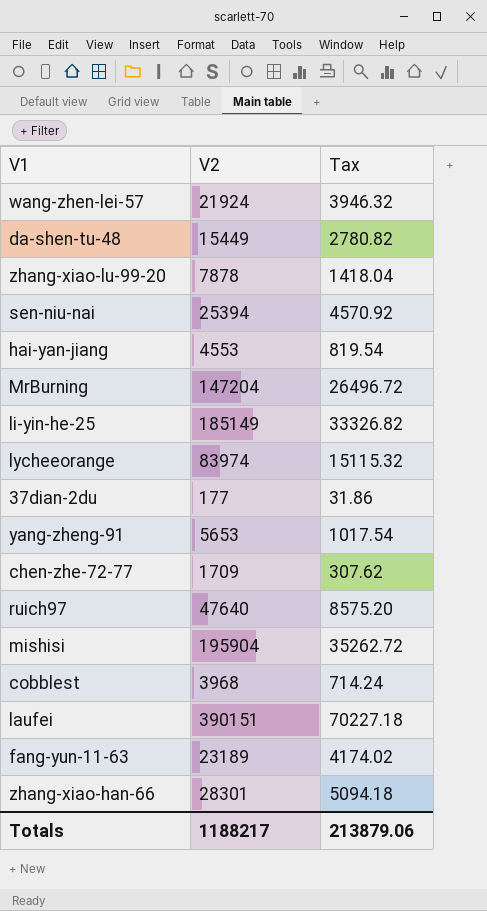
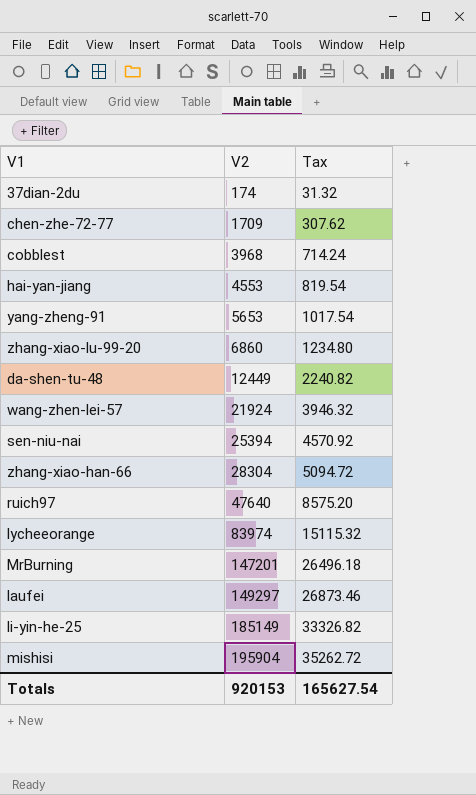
row order: none -> V2 ascending
row fang-yun-11-63: 23189 | 4174.02 -> none
37dian-2du | V2: 177 -> 174
37dian-2du | Tax: 31.86 -> 31.32
zhang-xiao-lu-99-20 | V2: 7878 -> 6860
zhang-xiao-lu-99-20 | Tax: 1418.04 -> 1234.80
da-shen-tu-48 | V2: 15449 -> 12449
da-shen-tu-48 | Tax: 2780.82 -> 2240.82
zhang-xiao-han-66 | V2: 28301 -> 28304
zhang-xiao-han-66 | Tax: 5094.18 -> 5094.72
MrBurning | V2: 147204 -> 147201
MrBurning | Tax: 26496.72 -> 26496.18
laufei | V2: 390151 -> 149297
laufei | Tax: 70227.18 -> 26873.46
Totals | V2: 1188217 -> 920153
Totals | Tax: 213879.06 -> 165627.54

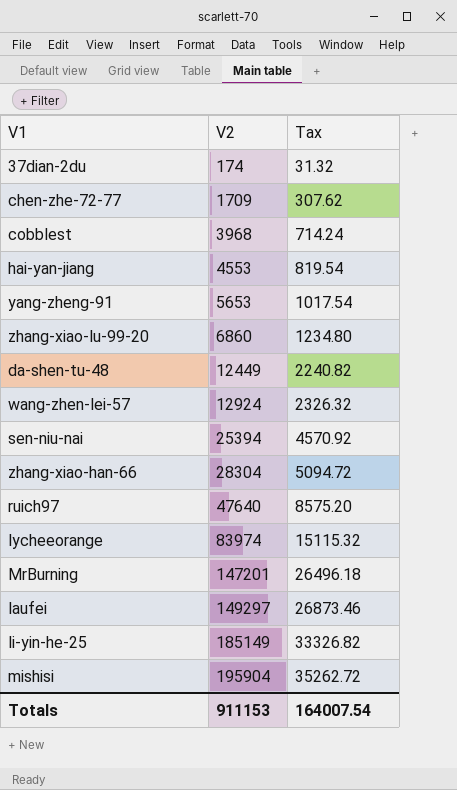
wang-zhen-lei-57 | V2: 21924 -> 12924
wang-zhen-lei-57 | Tax: 3946.32 -> 2326.32
Totals | V2: 920153 -> 911153
Totals | Tax: 165627.54 -> 164007.54

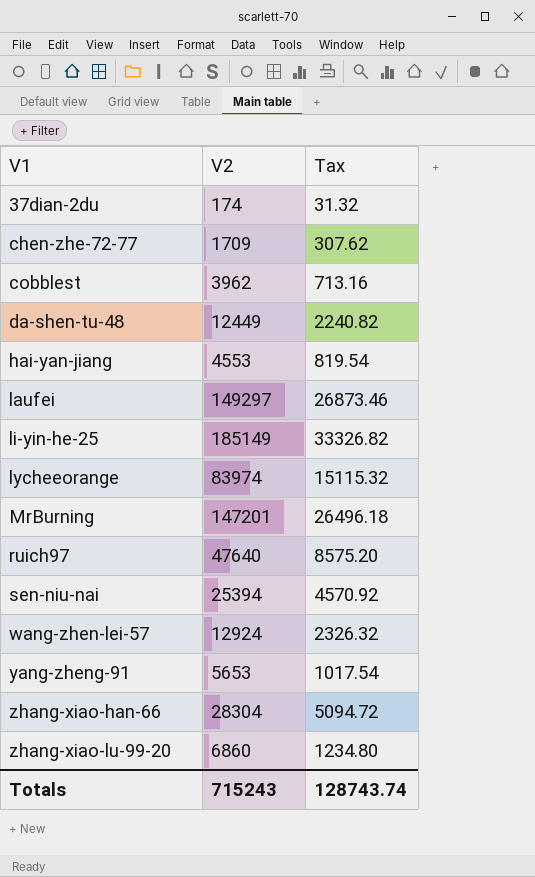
row order: V2 ascending -> V1 ascending
row mishisi: 195904 | 35262.72 -> none
cobblest | V2: 3968 -> 3962
cobblest | Tax: 714.24 -> 713.16
Totals | V2: 911153 -> 715243
Totals | Tax: 164007.54 -> 128743.74

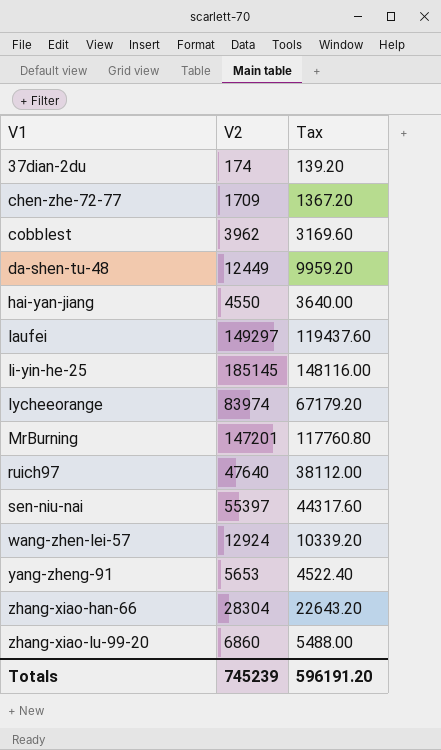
column Tax | formula: [V2] * 0.18 -> [V2] * 0.8
hai-yan-jiang | V2: 4553 -> 4550
li-yin-he-25 | V2: 185149 -> 185145
sen-niu-nai | V2: 25394 -> 55397
Totals | V2: 715243 -> 745239
Totals | Tax: 128743.74 -> 596191.20

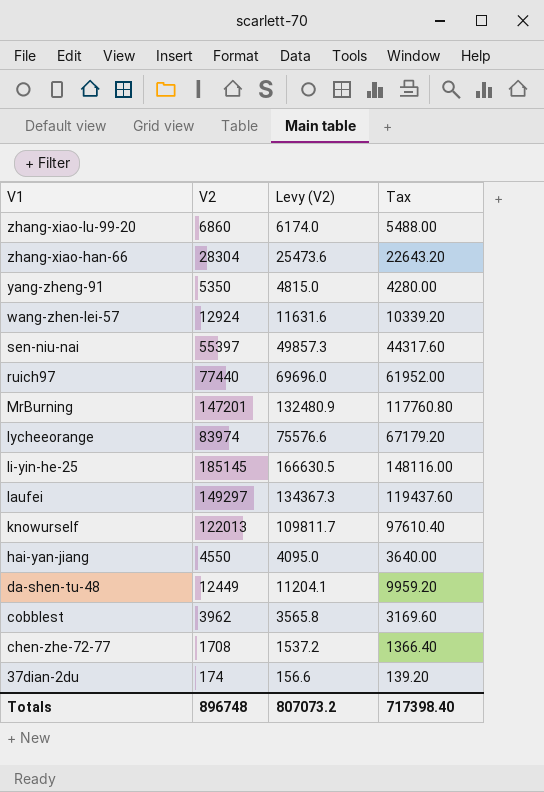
row order: V1 ascending -> V1 descending
column Levy (V2) | formula: none -> [V2] * 0.9
yang-zheng-91 | V2: 5653 -> 5350
yang-zheng-91 | Tax: 4522.40 -> 4280.00
ruich97 | V2: 47640 -> 77440
ruich97 | Tax: 38112.00 -> 61952.00
row knowurself: none -> 122013 | 109811.7 | 97610.40
chen-zhe-72-77 | V2: 1709 -> 1708
chen-zhe-72-77 | Tax: 1367.20 -> 1366.40
Totals | V2: 745239 -> 896748
Totals | Tax: 596191.20 -> 717398.40

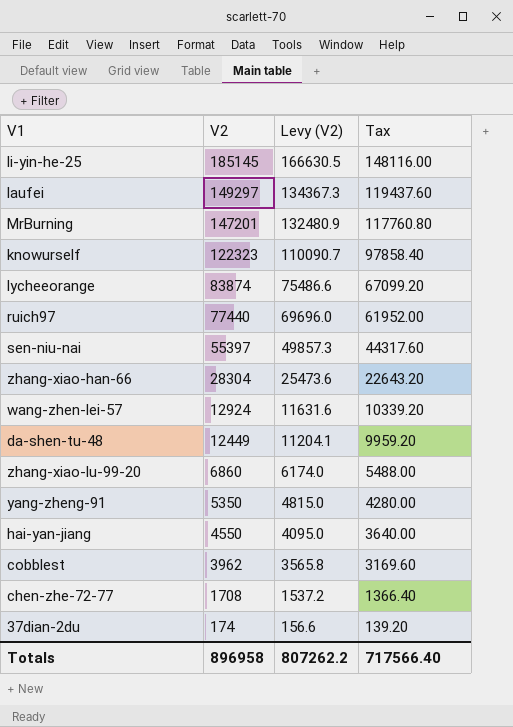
row order: V1 descending -> V2 descending
knowurself | V2: 122013 -> 122323
knowurself | Levy (V2): 109811.7 -> 110090.7
knowurself | Tax: 97610.40 -> 97858.40
lycheeorange | V2: 83974 -> 83874
lycheeorange | Levy (V2): 75576.6 -> 75486.6
lycheeorange | Tax: 67179.20 -> 67099.20
Totals | V2: 896748 -> 896958
Totals | Levy (V2): 807073.2 -> 807262.2
Totals | Tax: 717398.40 -> 717566.40

